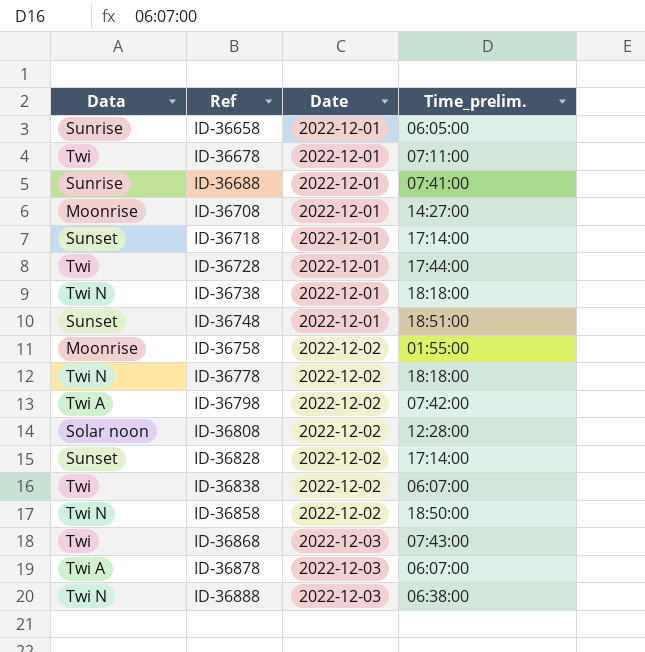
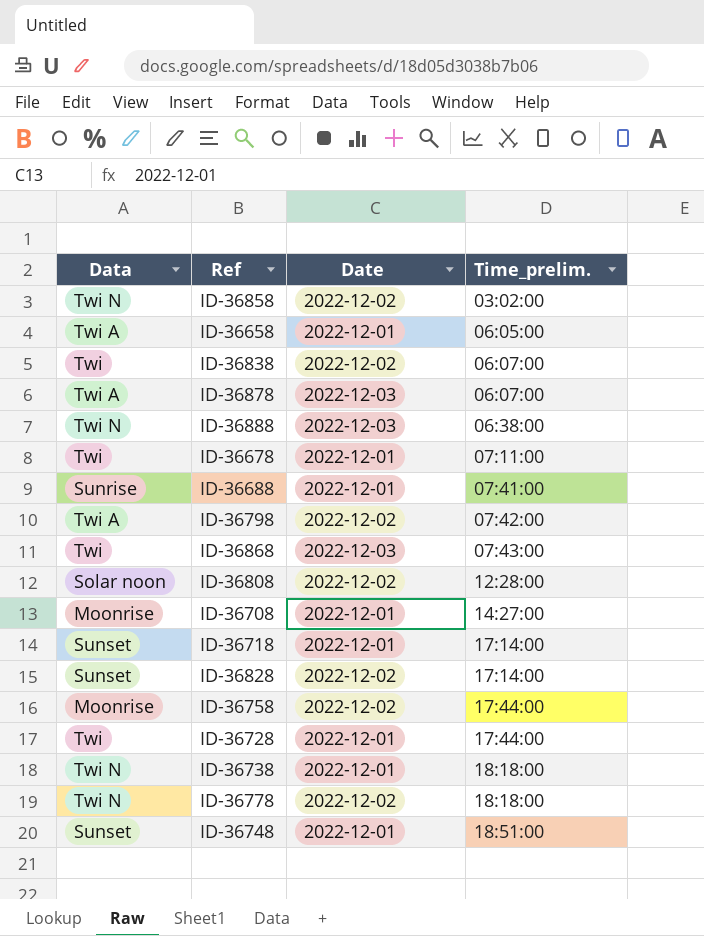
row order: Ref ascending -> Time_prelim. ascending
ID-36858 | Time_prelim.: 18:50:00 -> 03:02:00
ID-36658 | Data: Sunrise -> Twi A
ID-36758 | Time_prelim.: 01:55:00 -> 17:44:00

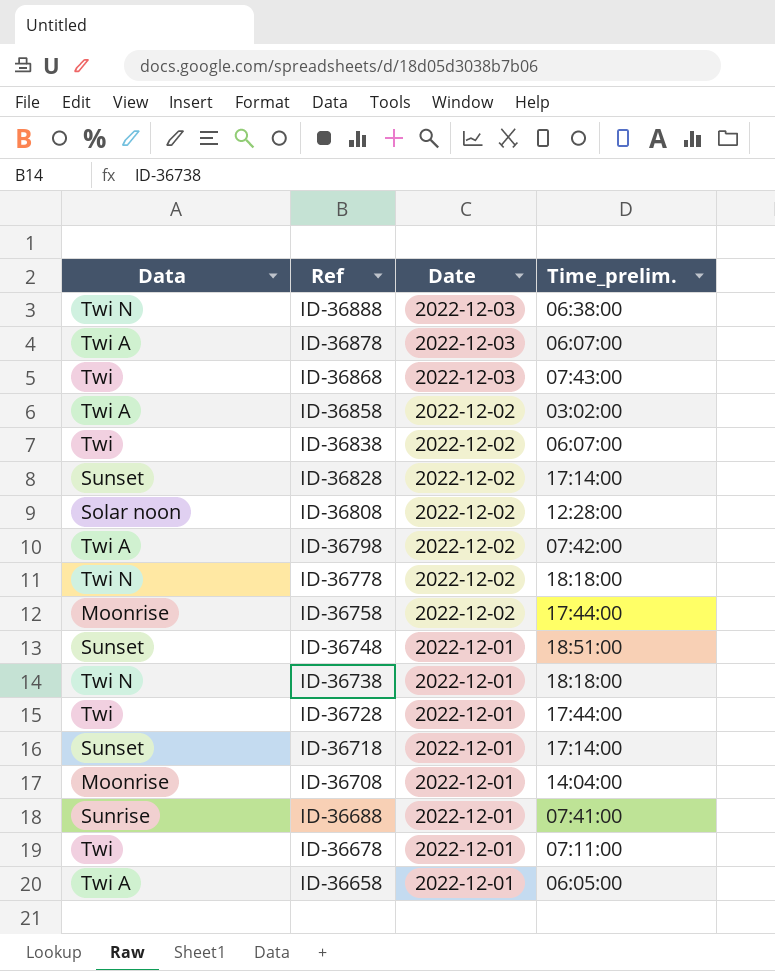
row order: Time_prelim. ascending -> Ref descending
ID-36858 | Data: Twi N -> Twi A
ID-36708 | Time_prelim.: 14:27:00 -> 14:04:00

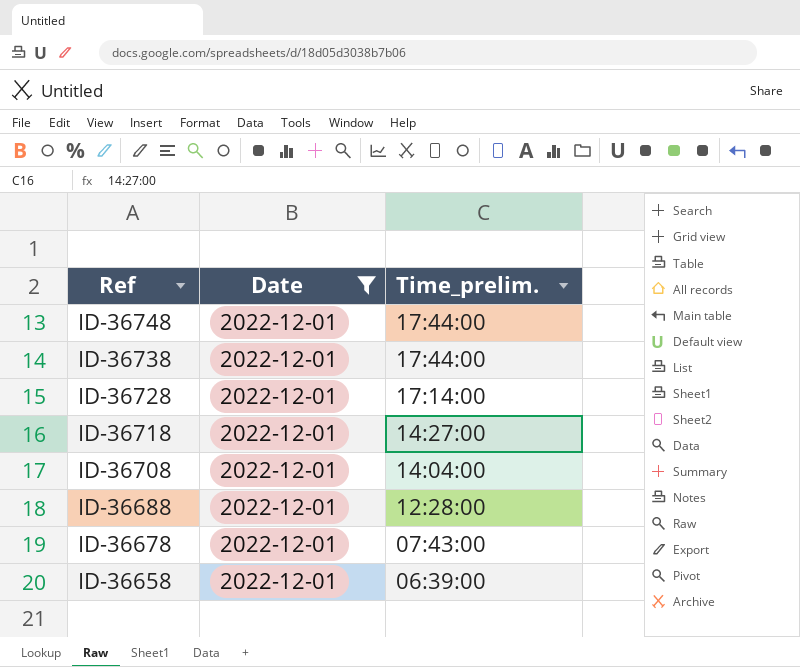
filter: none -> Date = 2022-12-01
column Data | position: 1 -> none
ID-36748 | Time_prelim.: 18:51:00 -> 17:44:00
ID-36738 | Time_prelim.: 18:18:00 -> 17:44:00
ID-36728 | Time_prelim.: 17:44:00 -> 17:14:00
ID-36718 | Time_prelim.: 17:14:00 -> 14:27:00
ID-36688 | Time_prelim.: 07:41:00 -> 12:28:00
ID-36678 | Time_prelim.: 07:11:00 -> 07:43:00
ID-36658 | Time_prelim.: 06:05:00 -> 06:39:00

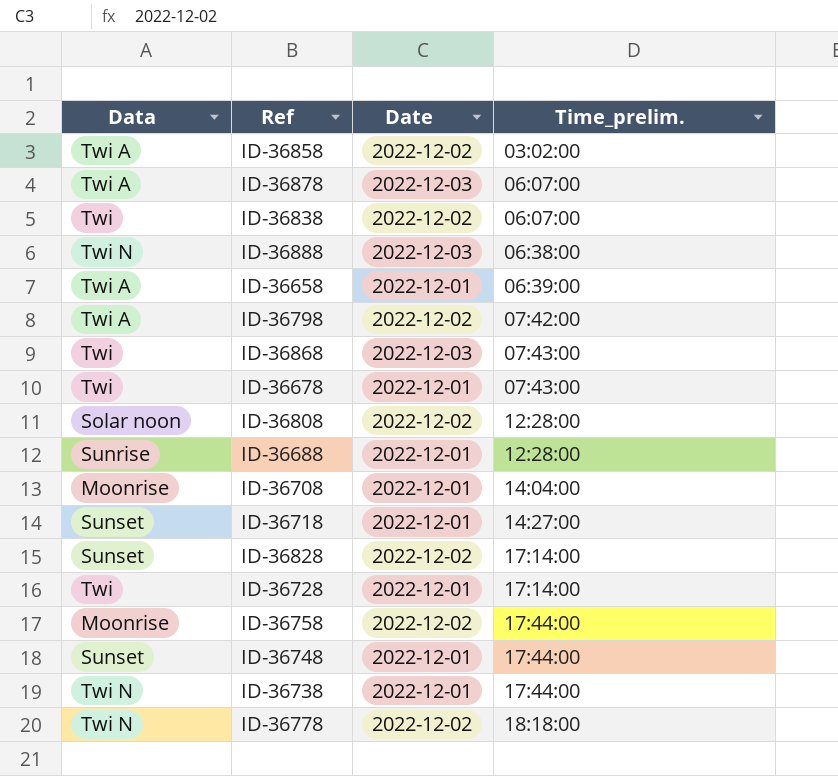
filter: Date = 2022-12-01 -> none
row order: Ref descending -> Time_prelim. ascending
column Data | position: none -> 1

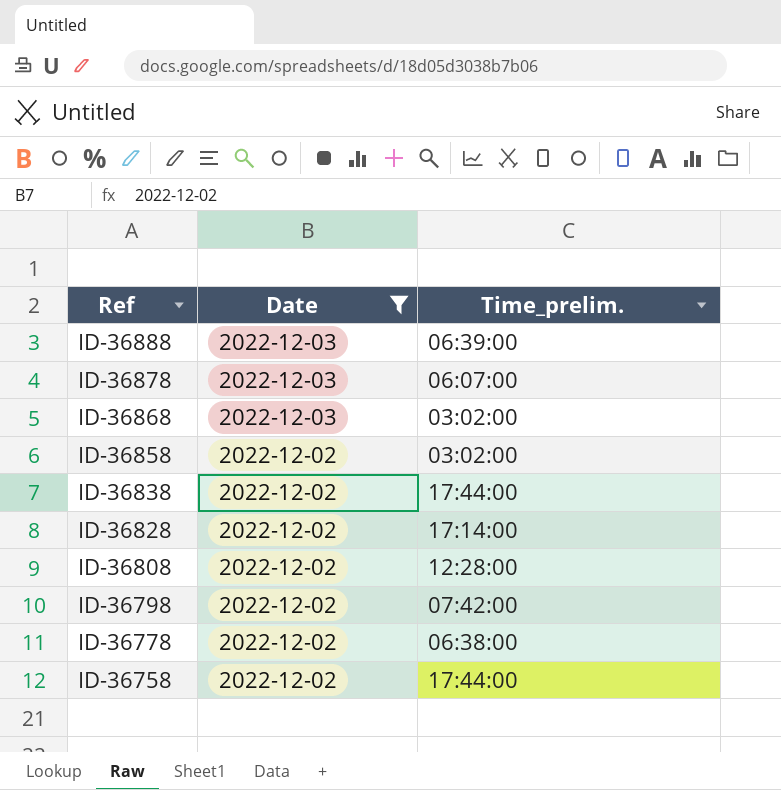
filter: none -> Date != 2022-12-01
row order: Time_prelim. ascending -> Ref descending
column Data | position: 1 -> none
ID-36888 | Time_prelim.: 06:38:00 -> 06:39:00
ID-36868 | Time_prelim.: 07:43:00 -> 03:02:00
ID-36838 | Time_prelim.: 06:07:00 -> 17:44:00
ID-36778 | Time_prelim.: 18:18:00 -> 06:38:00

